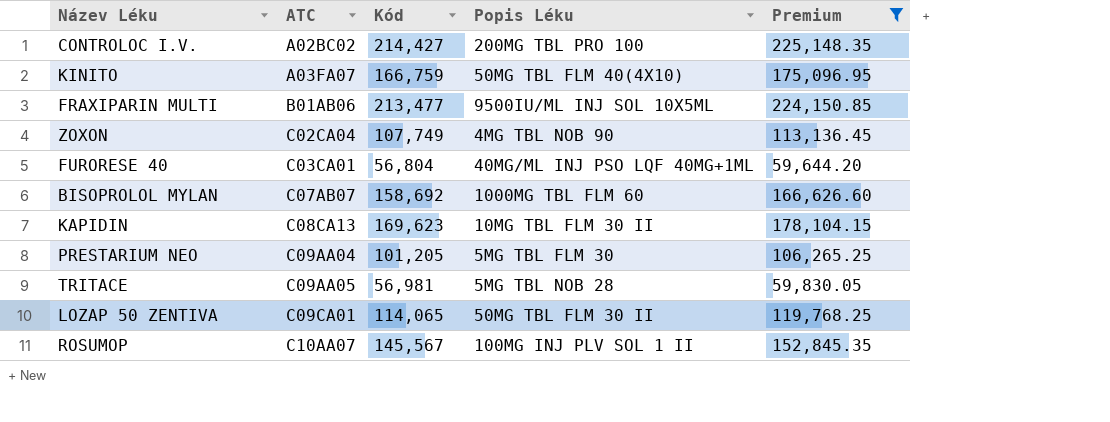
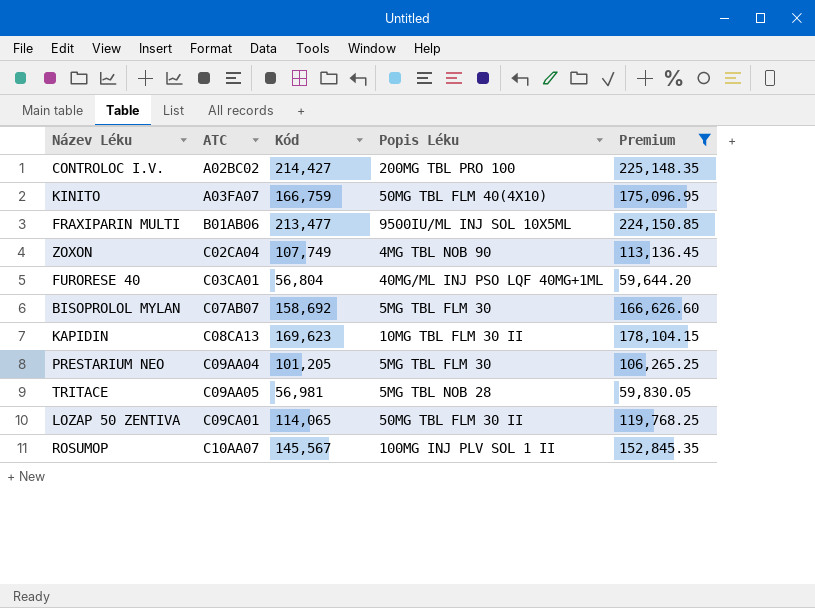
BISOPROLOL MYLAN | Popis Léku: 1000MG TBL FLM 60 -> 5MG TBL FLM 30

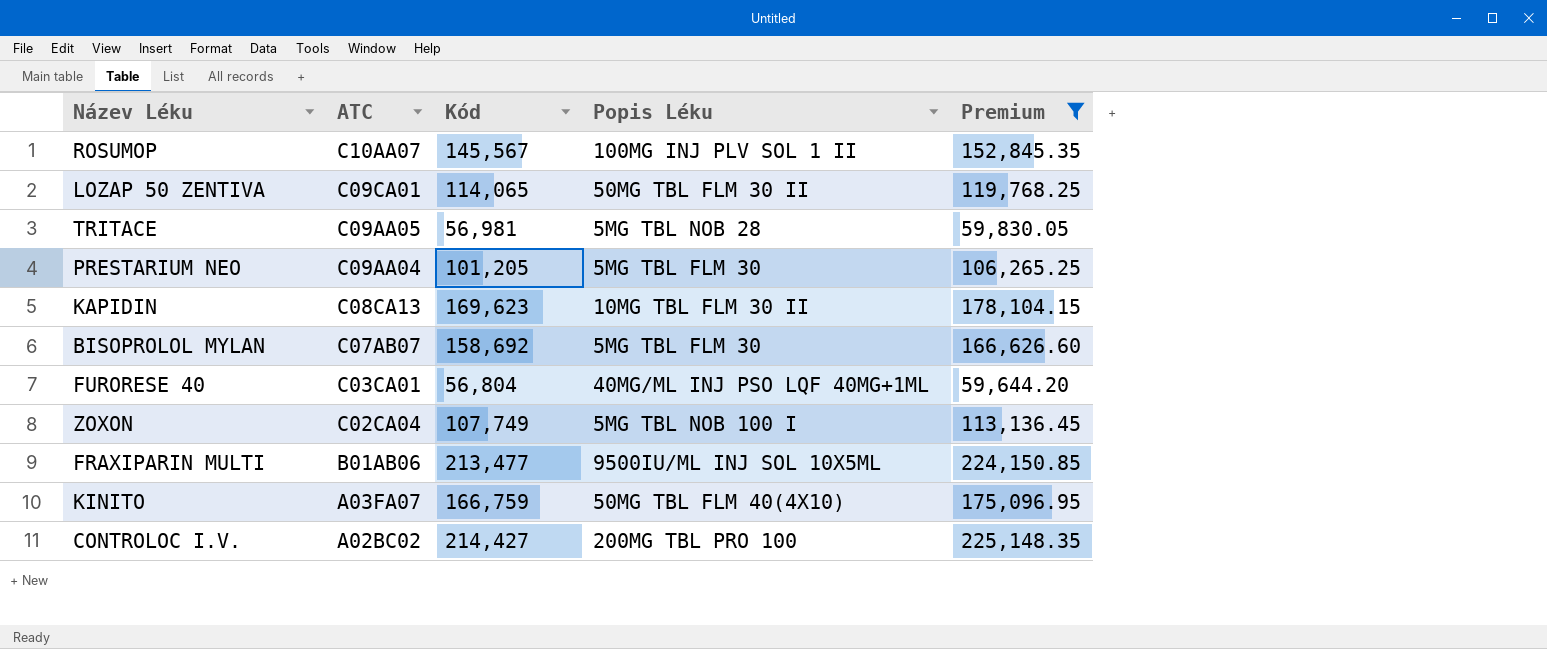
row order: ATC ascending -> ATC descending
ZOXON | Popis Léku: 4MG TBL NOB 90 -> 5MG TBL NOB 100 I

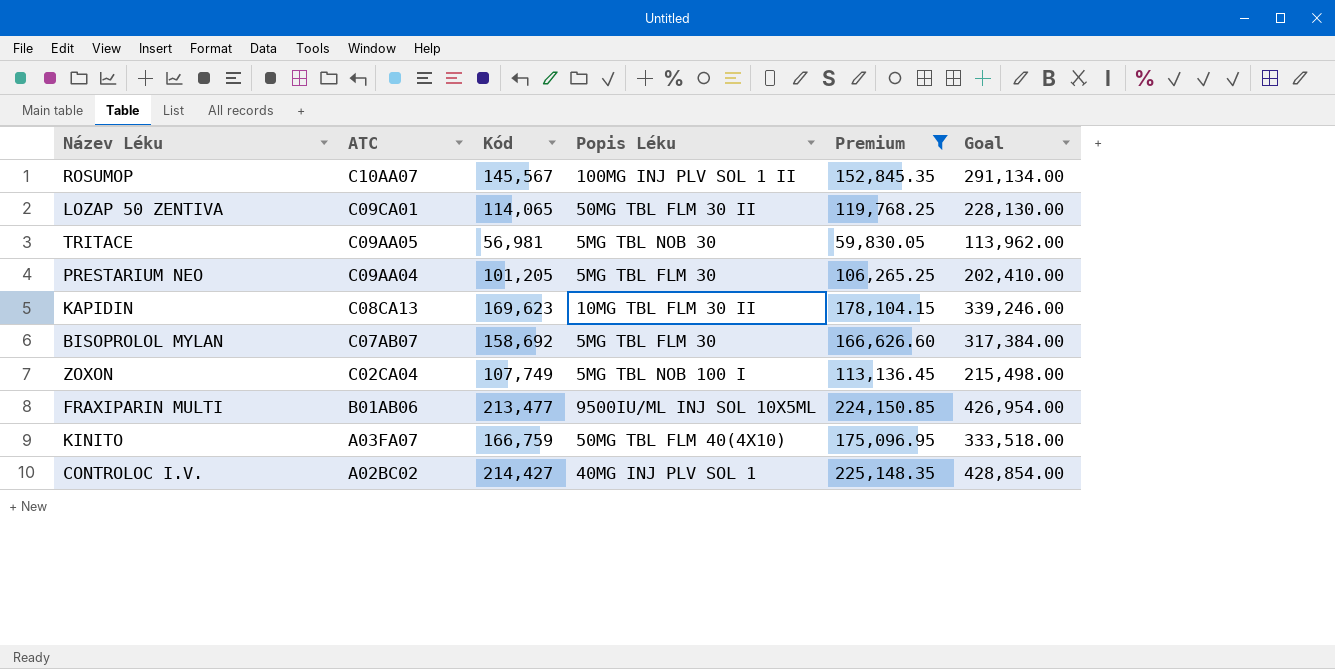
column Goal | formula: none -> [Kód] * 2
row FURORESE 40: C03CA01 | 56,804 | 40MG/ML INJ PSO LQF 40MG+1ML | 59,644.20 -> none
TRITACE | Popis Léku: 5MG TBL NOB 28 -> 5MG TBL NOB 30
CONTROLOC I.V. | Popis Léku: 200MG TBL PRO 100 -> 40MG INJ PLV SOL 1

